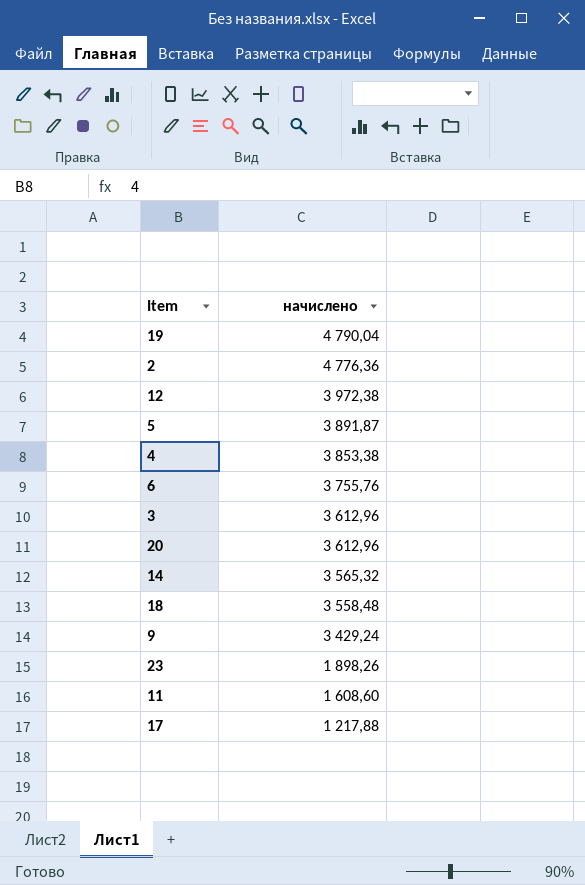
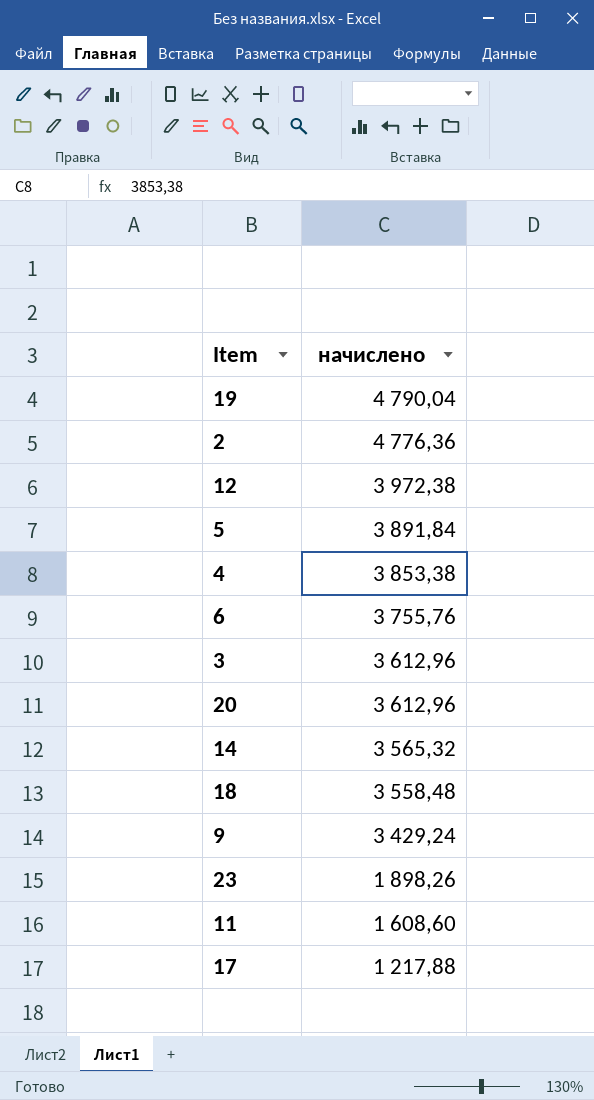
5 | начислено: 3 891,87 -> 3 891,84

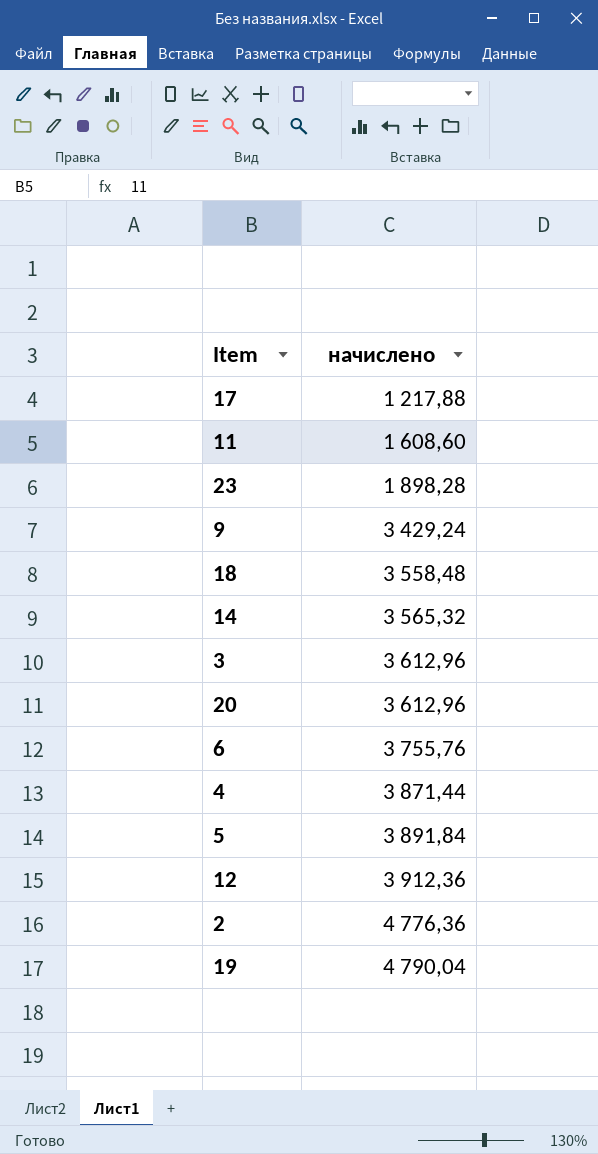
row order: начислено descending -> начислено ascending
23 | начислено: 1 898,26 -> 1 898,28
4 | начислено: 3 853,38 -> 3 871,44
12 | начислено: 3 972,38 -> 3 912,36

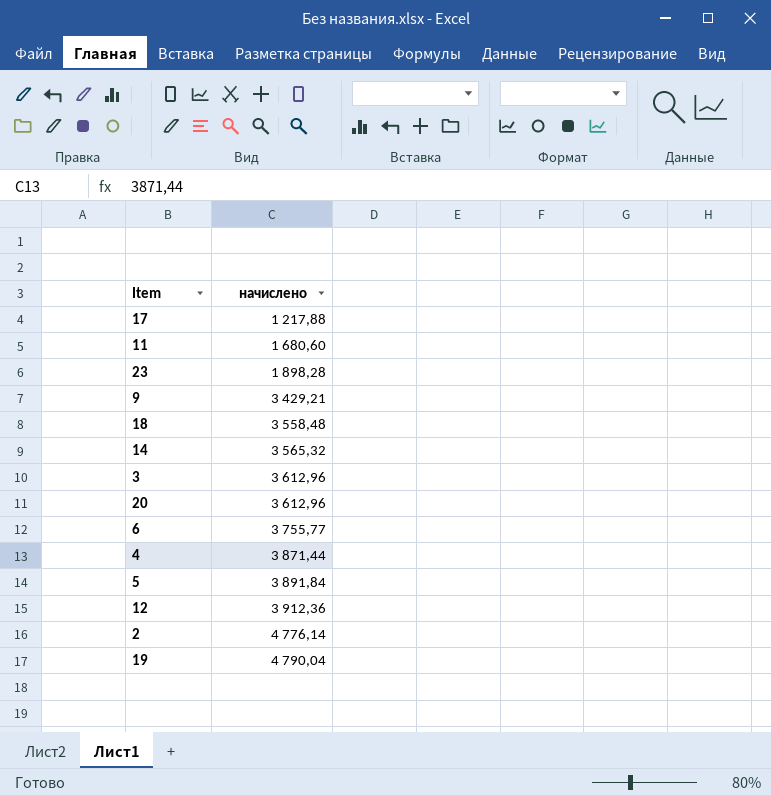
11 | начислено: 1 608,60 -> 1 680,60
9 | начислено: 3 429,24 -> 3 429,21
6 | начислено: 3 755,76 -> 3 755,77
2 | начислено: 4 776,36 -> 4 776,14

